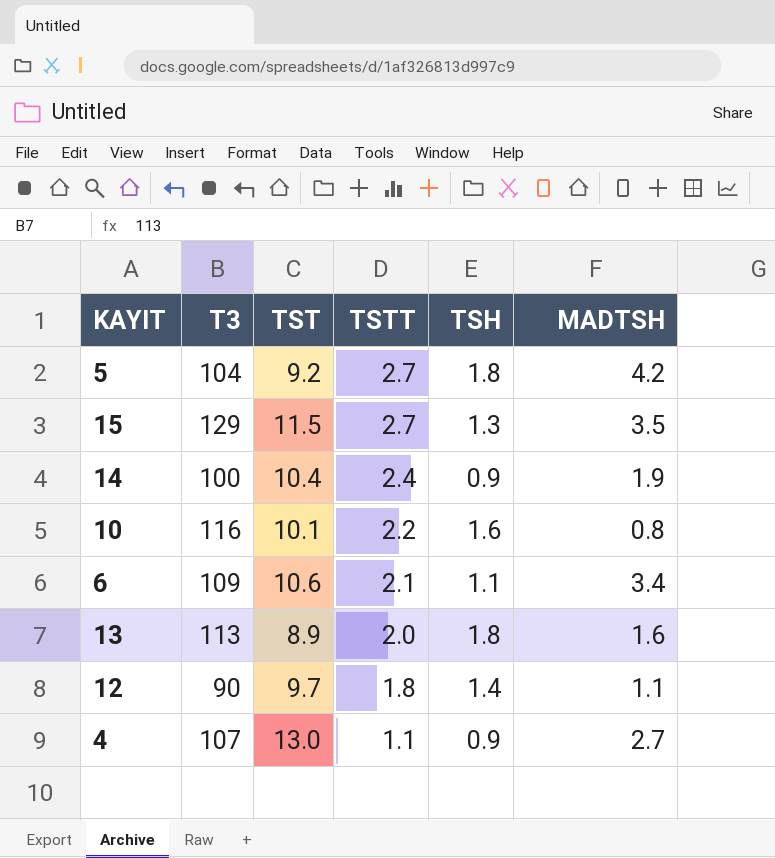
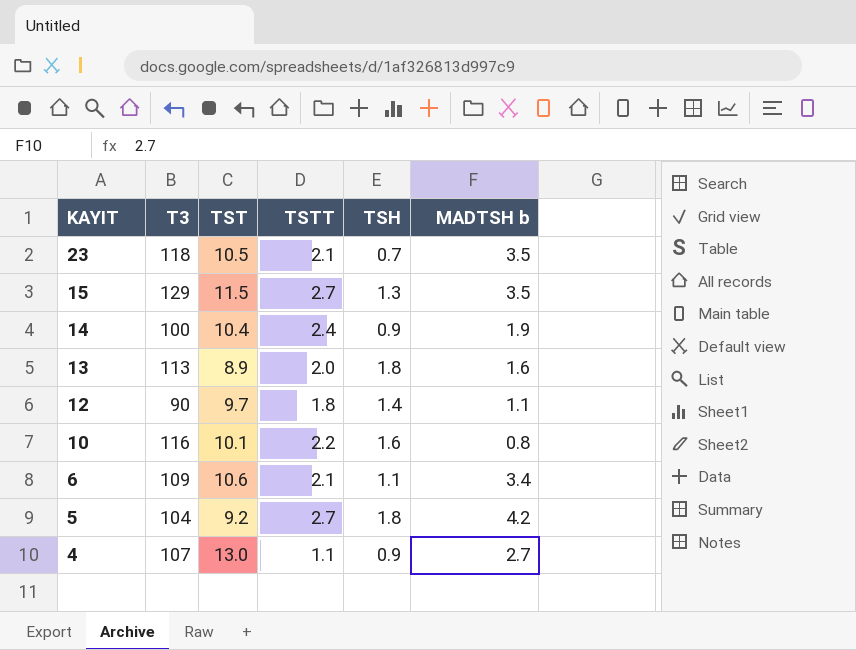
row order: TSTT descending -> KAYIT descending
column name: MADTSH -> MADTSH b
row 23: none -> 118 | 10.5 | 2.1 | 0.7 | 3.5

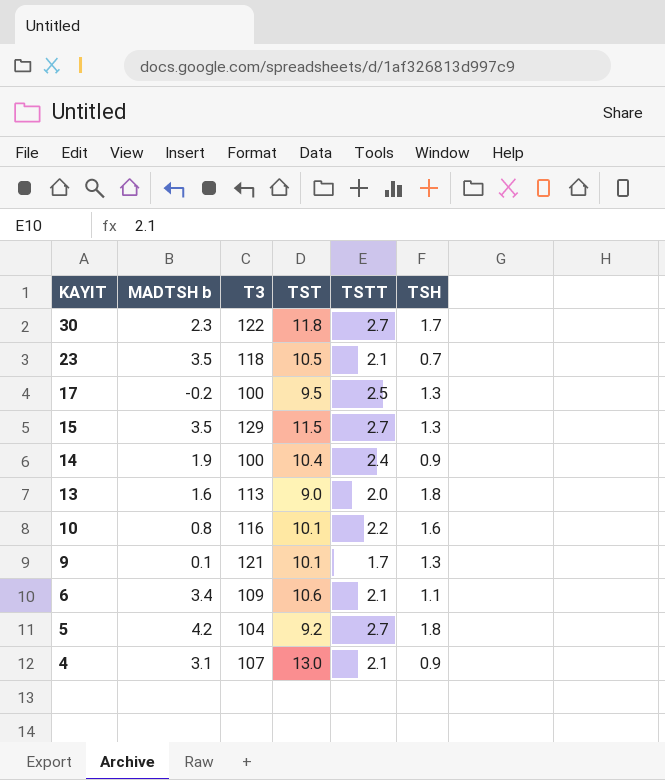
column MADTSH b | position: 6 -> 2
row 12: 90 | 9.7 | 1.8 | 1.4 | 1.1 -> none
row 30: none -> 2.3 | 122 | 11.8 | 2.7 | 1.7
row 17: none -> -0.2 | 100 | 9.5 | 2.5 | 1.3
13 | TST: 8.9 -> 9.0
row 9: none -> 0.1 | 121 | 10.1 | 1.7 | 1.3
4 | MADTSH b: 2.7 -> 3.1
4 | TSTT: 1.1 -> 2.1

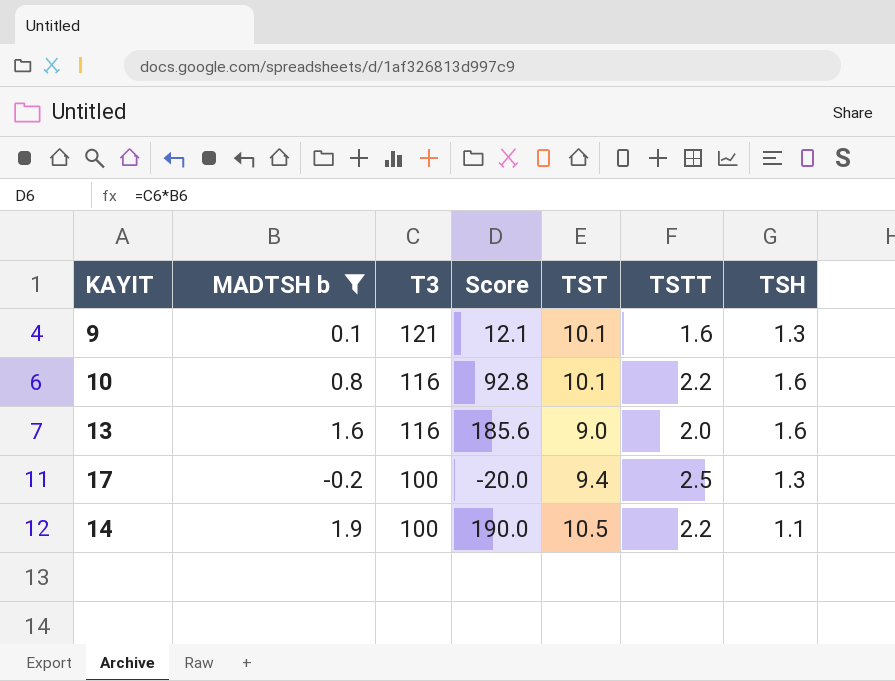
filter: none -> MADTSH b <= 1.9
row order: KAYIT descending -> T3 descending
column Score | formula: none -> [MADTSH b] * [T3]
9 | TSTT: 1.7 -> 1.6
13 | T3: 113 -> 116
13 | TSH: 1.8 -> 1.6
17 | TST: 9.5 -> 9.4
14 | TST: 10.4 -> 10.5
14 | TSTT: 2.4 -> 2.2
14 | TSH: 0.9 -> 1.1

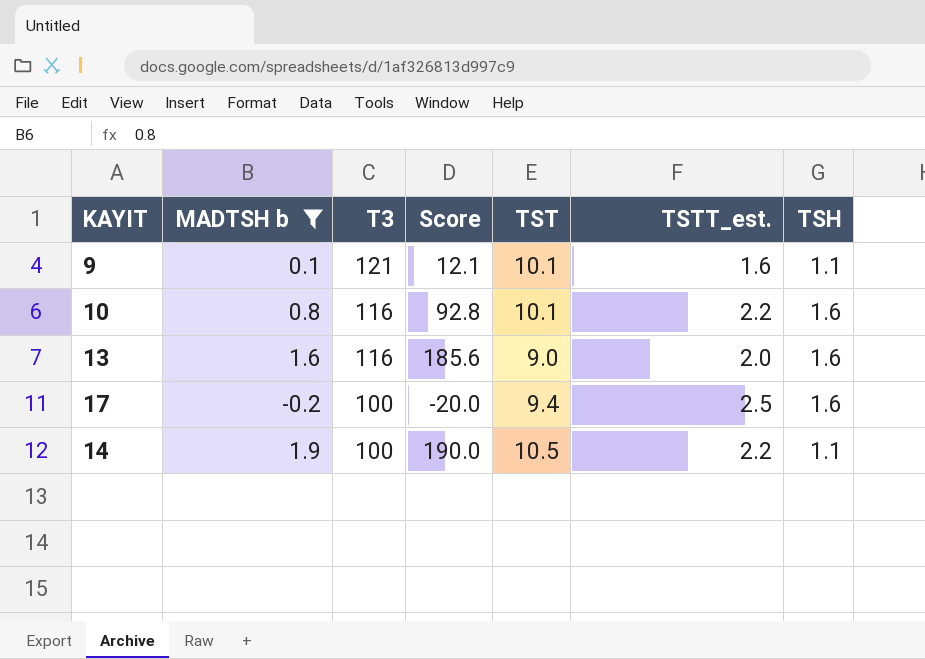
column name: TSTT -> TSTT_est.
9 | TSH: 1.3 -> 1.1
17 | TSH: 1.3 -> 1.6

